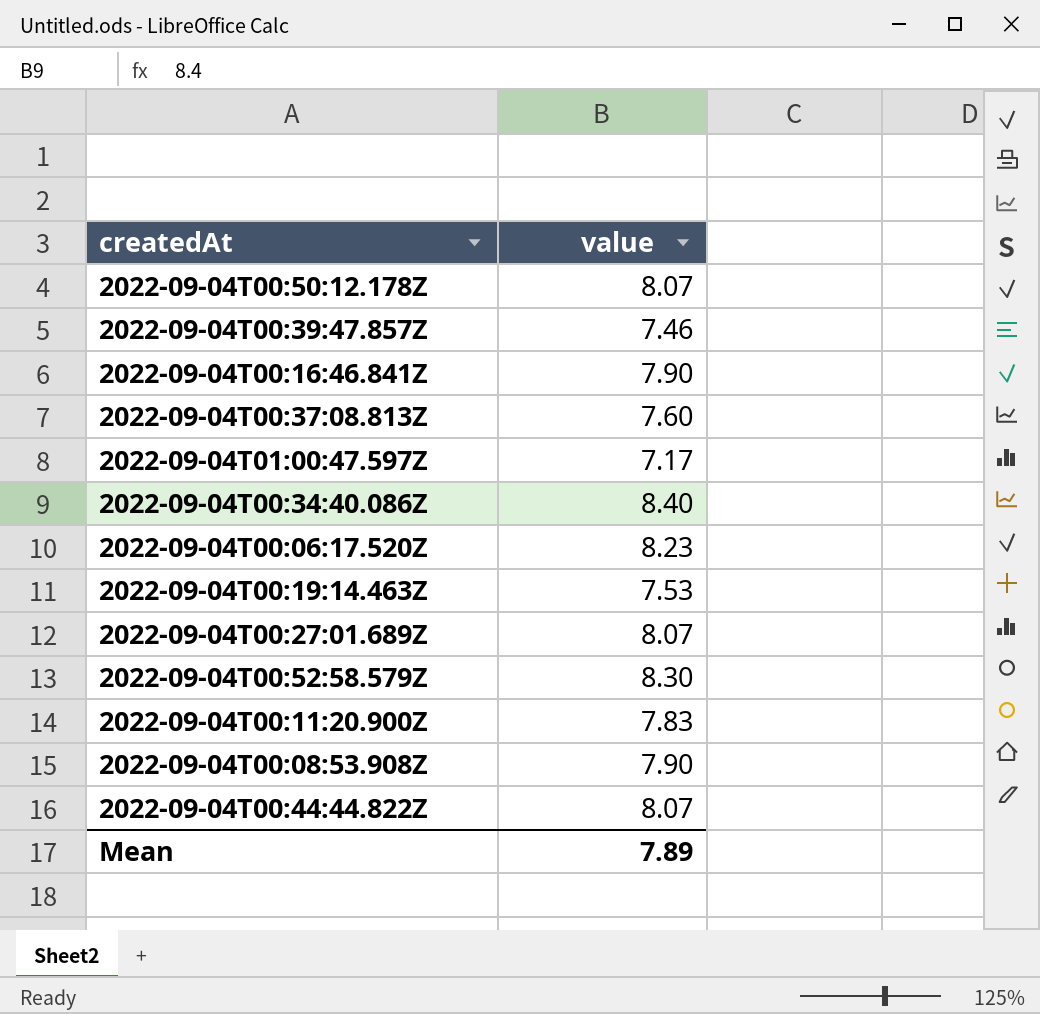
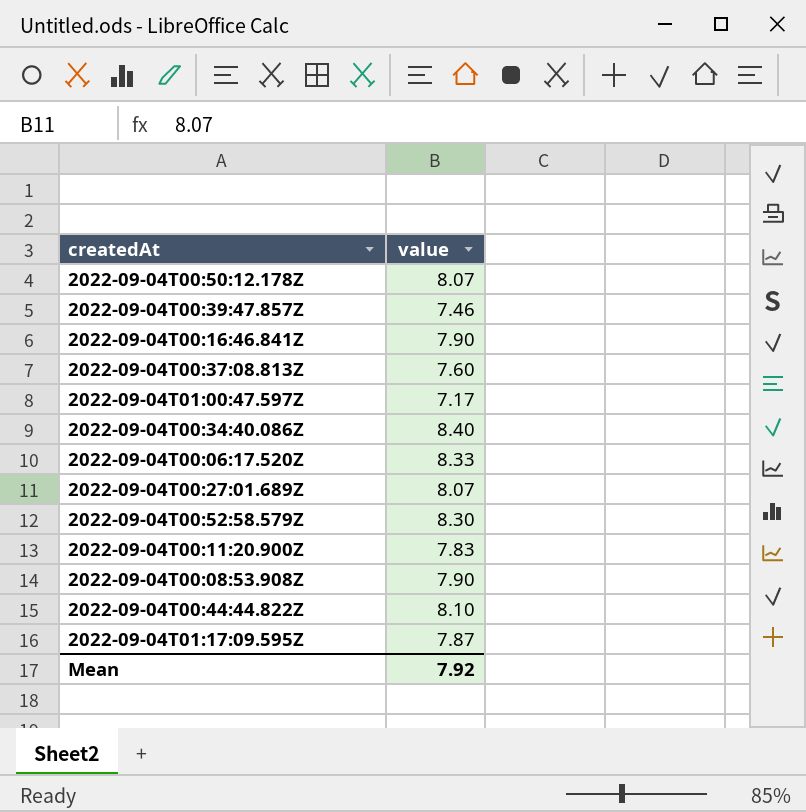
row 2022-09-04T00:19:14.463Z: 7.53 -> none
2022-09-04T00:06:17.520Z | value: 8.23 -> 8.33
2022-09-04T00:44:44.822Z | value: 8.07 -> 8.10
row 2022-09-04T01:17:09.595Z: none -> 7.87
Mean | value: 7.89 -> 7.92

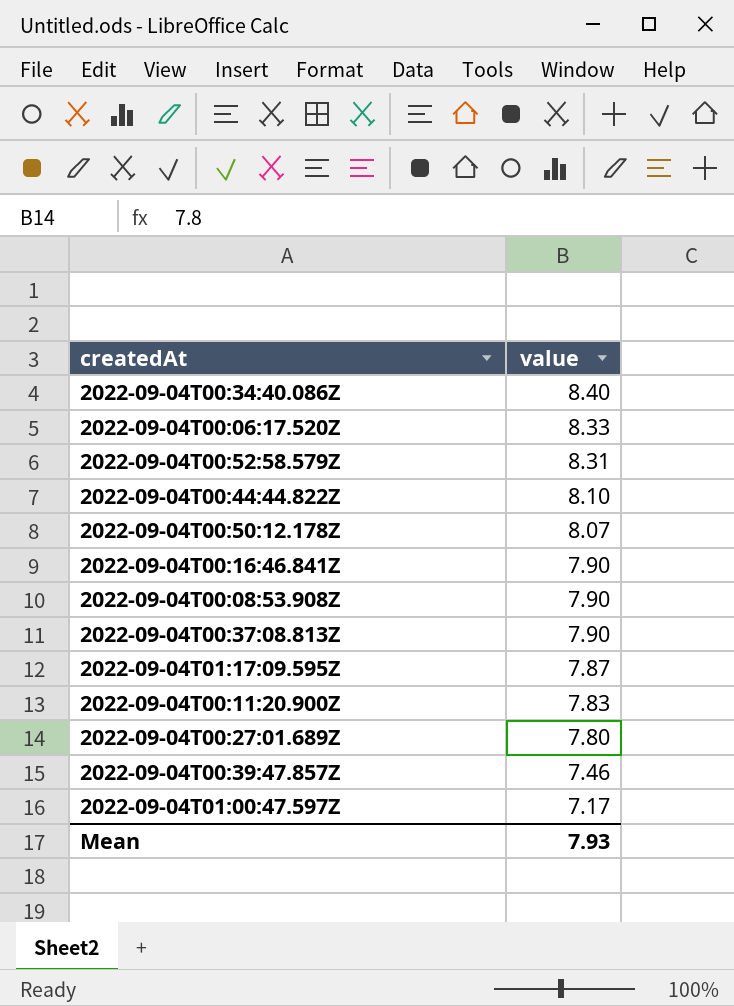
row order: none -> value descending
2022-09-04T00:52:58.579Z | value: 8.30 -> 8.31
2022-09-04T00:37:08.813Z | value: 7.60 -> 7.90
2022-09-04T00:27:01.689Z | value: 8.07 -> 7.80
Mean | value: 7.92 -> 7.93

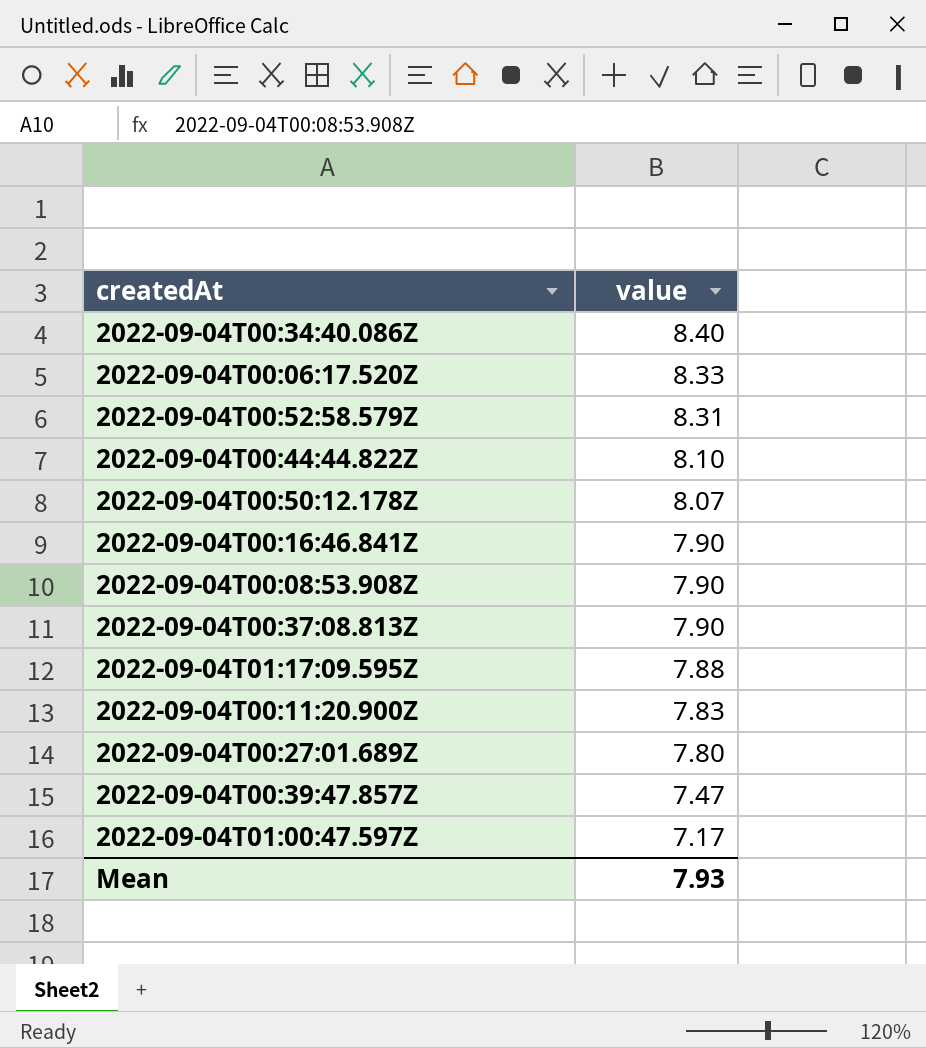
2022-09-04T01:17:09.595Z | value: 7.87 -> 7.88
2022-09-04T00:39:47.857Z | value: 7.46 -> 7.47

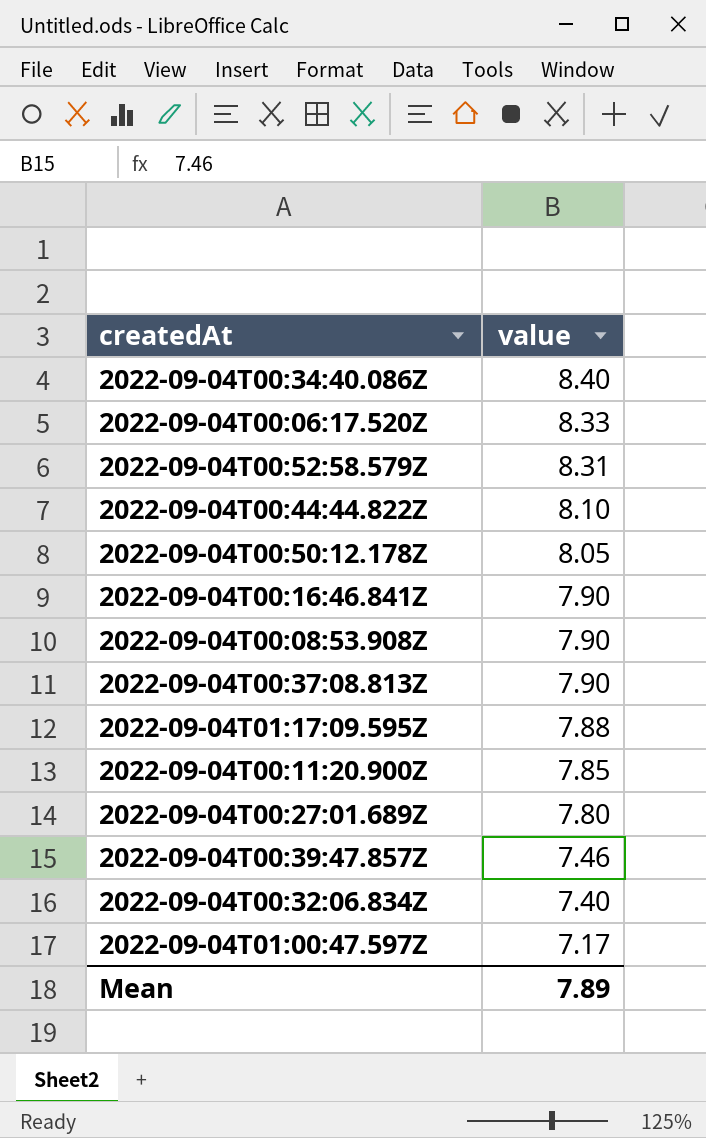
2022-09-04T00:50:12.178Z | value: 8.07 -> 8.05
2022-09-04T00:11:20.900Z | value: 7.83 -> 7.85
2022-09-04T00:39:47.857Z | value: 7.47 -> 7.46
row 2022-09-04T00:32:06.834Z: none -> 7.40
Mean | value: 7.93 -> 7.89

